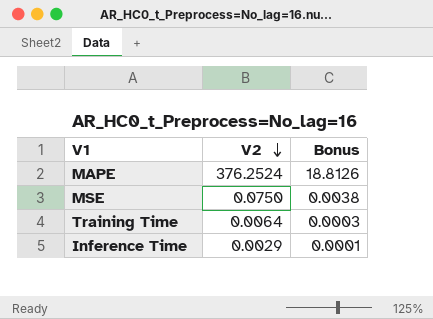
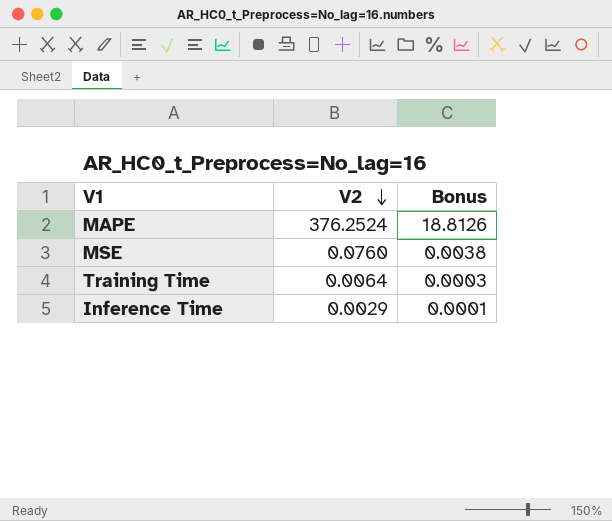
MSE | V2: 0.0750 -> 0.0760

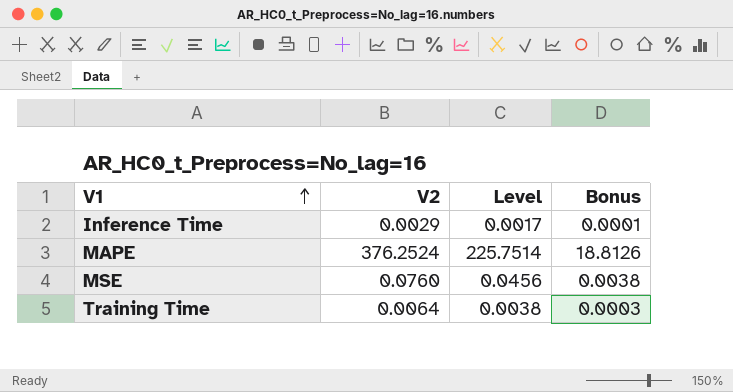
row order: V2 descending -> V1 ascending
column Level | formula: none -> [V2] * 0.6

